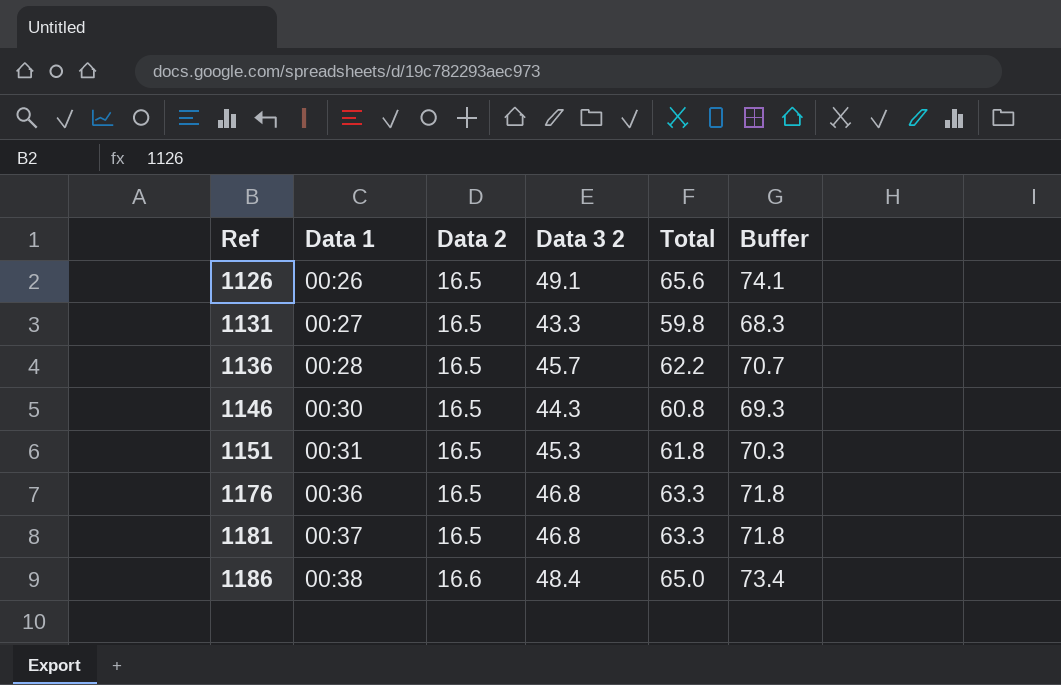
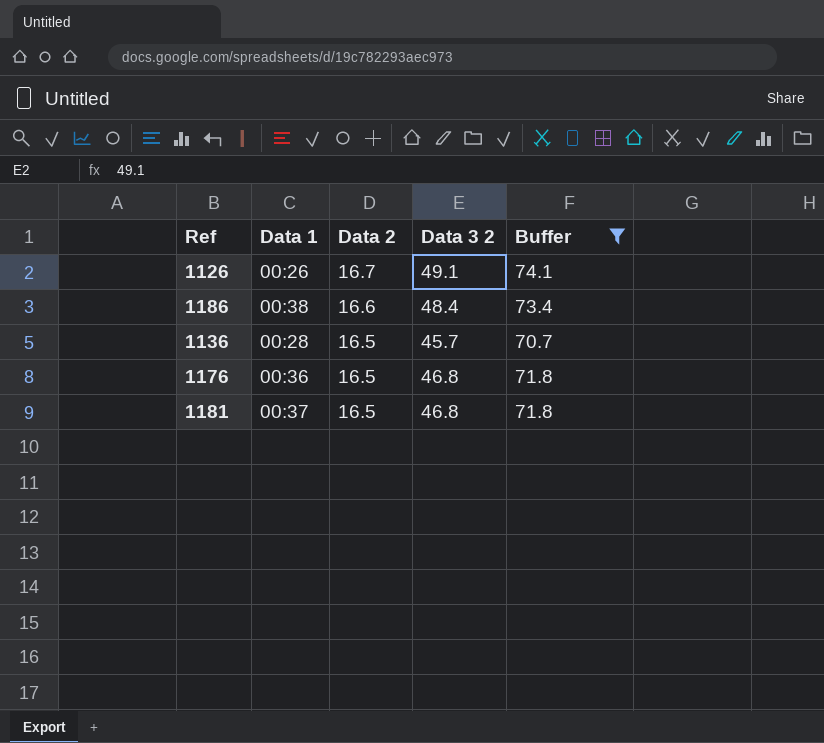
filter: none -> Buffer >= 70.7
row order: Ref ascending -> Data 2 descending
column Total | formula: [Data 2] + [Data 3 2] -> none
1126 | Data 2: 16.5 -> 16.7

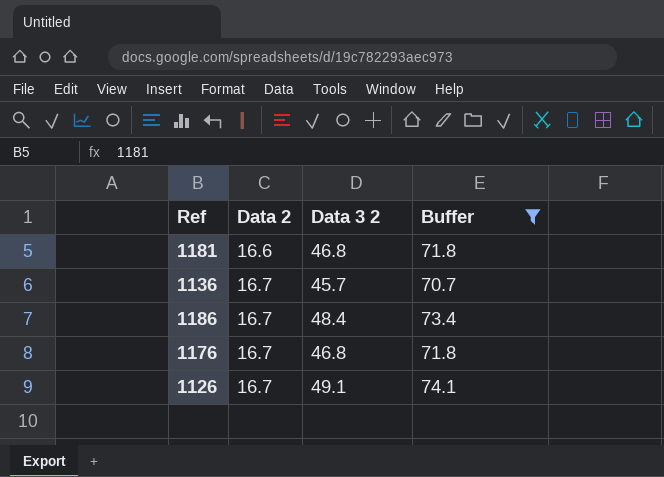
row order: Data 2 descending -> Data 2 ascending
column Data 1 | position: 2 -> none
1181 | Data 2: 16.5 -> 16.6
1136 | Data 2: 16.5 -> 16.7
1186 | Data 2: 16.6 -> 16.7
1176 | Data 2: 16.5 -> 16.7

